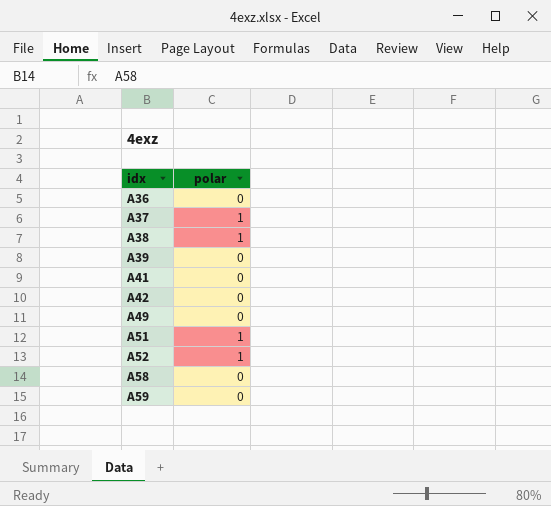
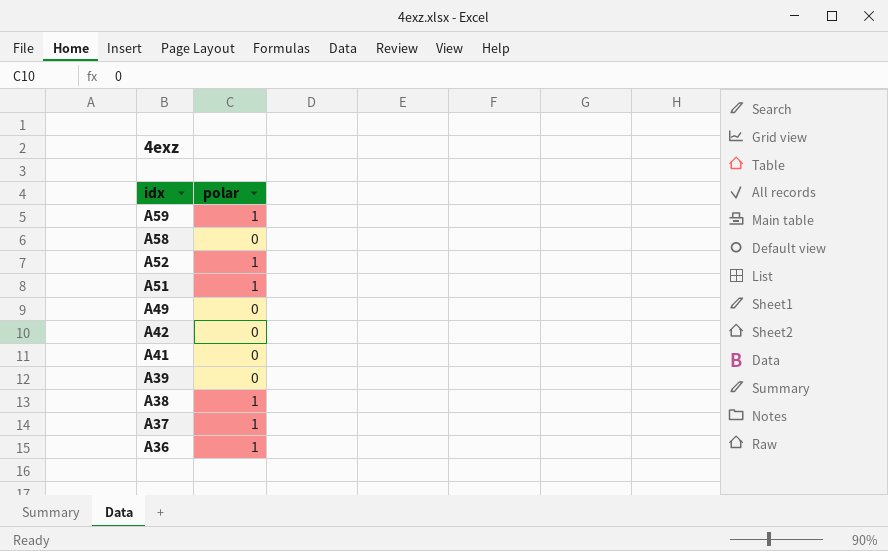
row order: idx ascending -> idx descending
A59 | polar: 0 -> 1
A36 | polar: 0 -> 1

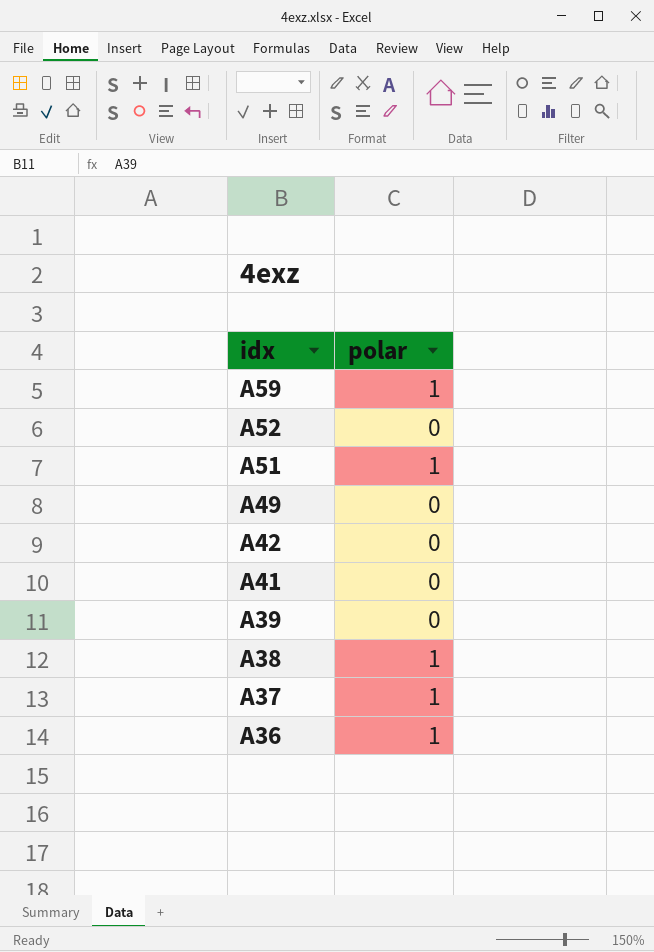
row A58: 0 -> none
A52 | polar: 1 -> 0

